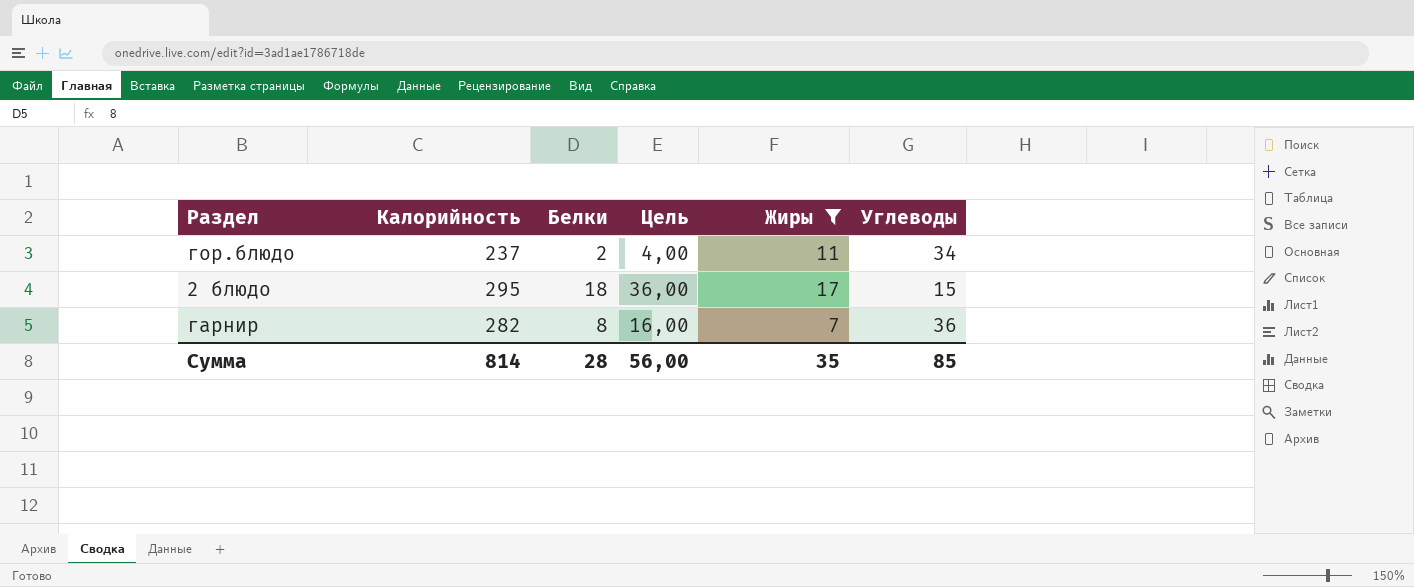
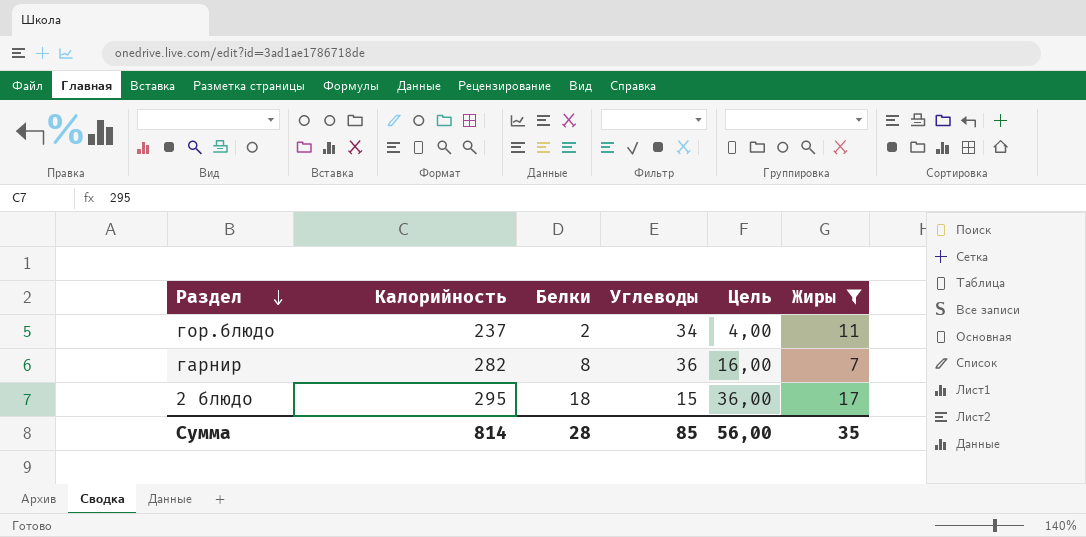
row order: none -> Раздел descending
column Углеводы | position: 6 -> 4

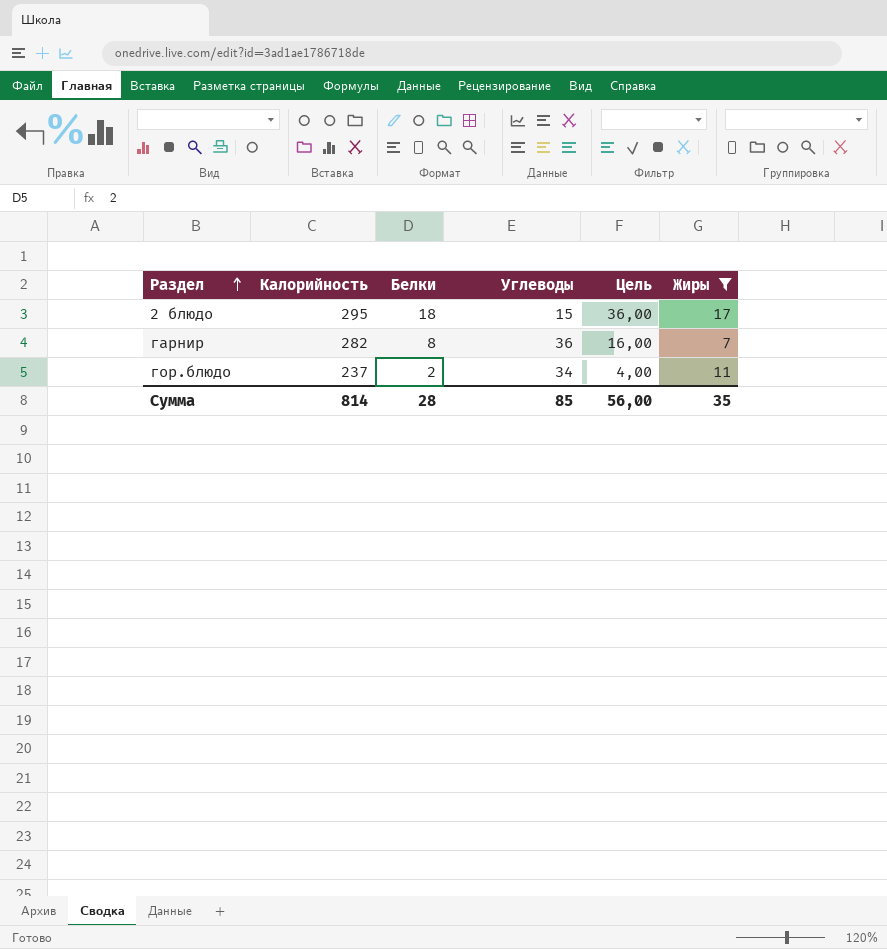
row order: Раздел descending -> Раздел ascending

